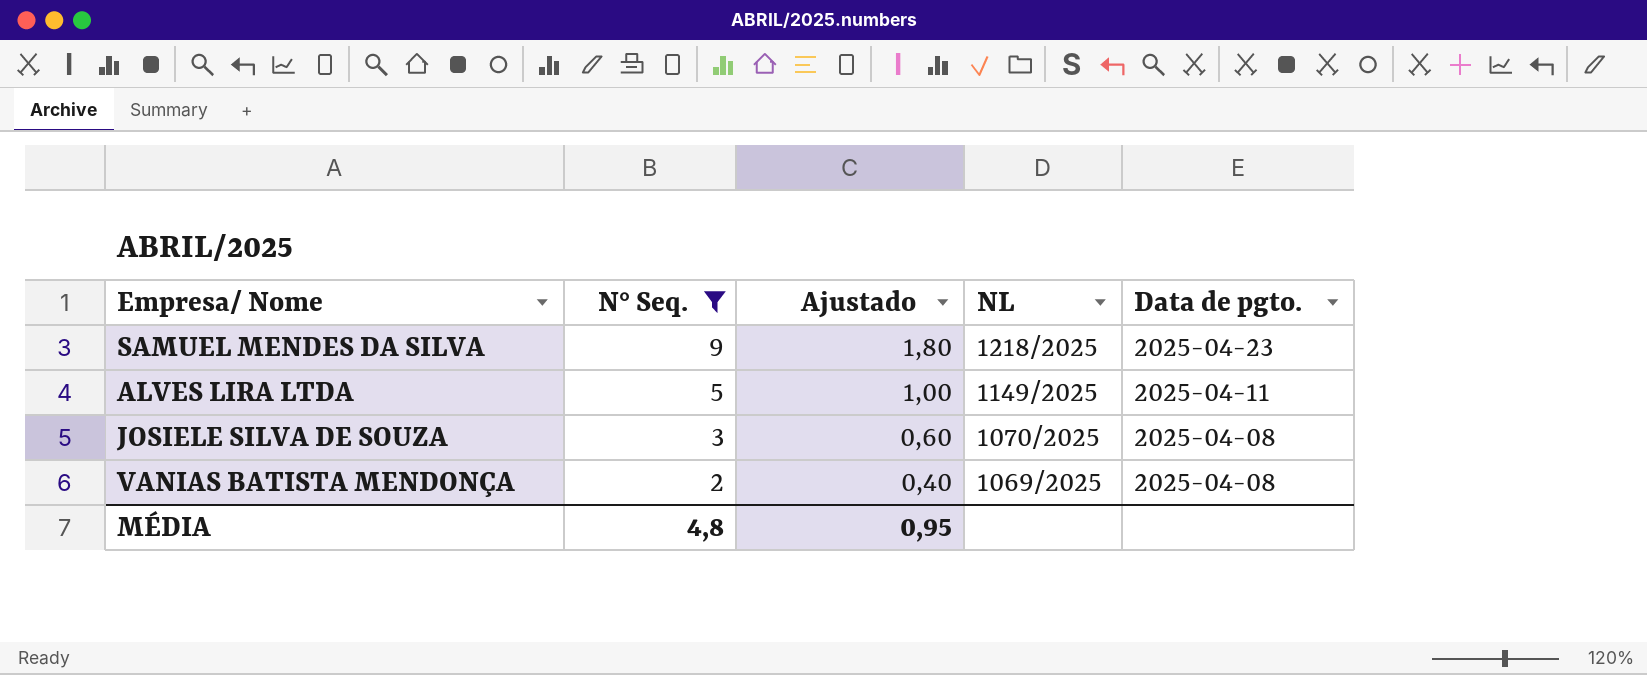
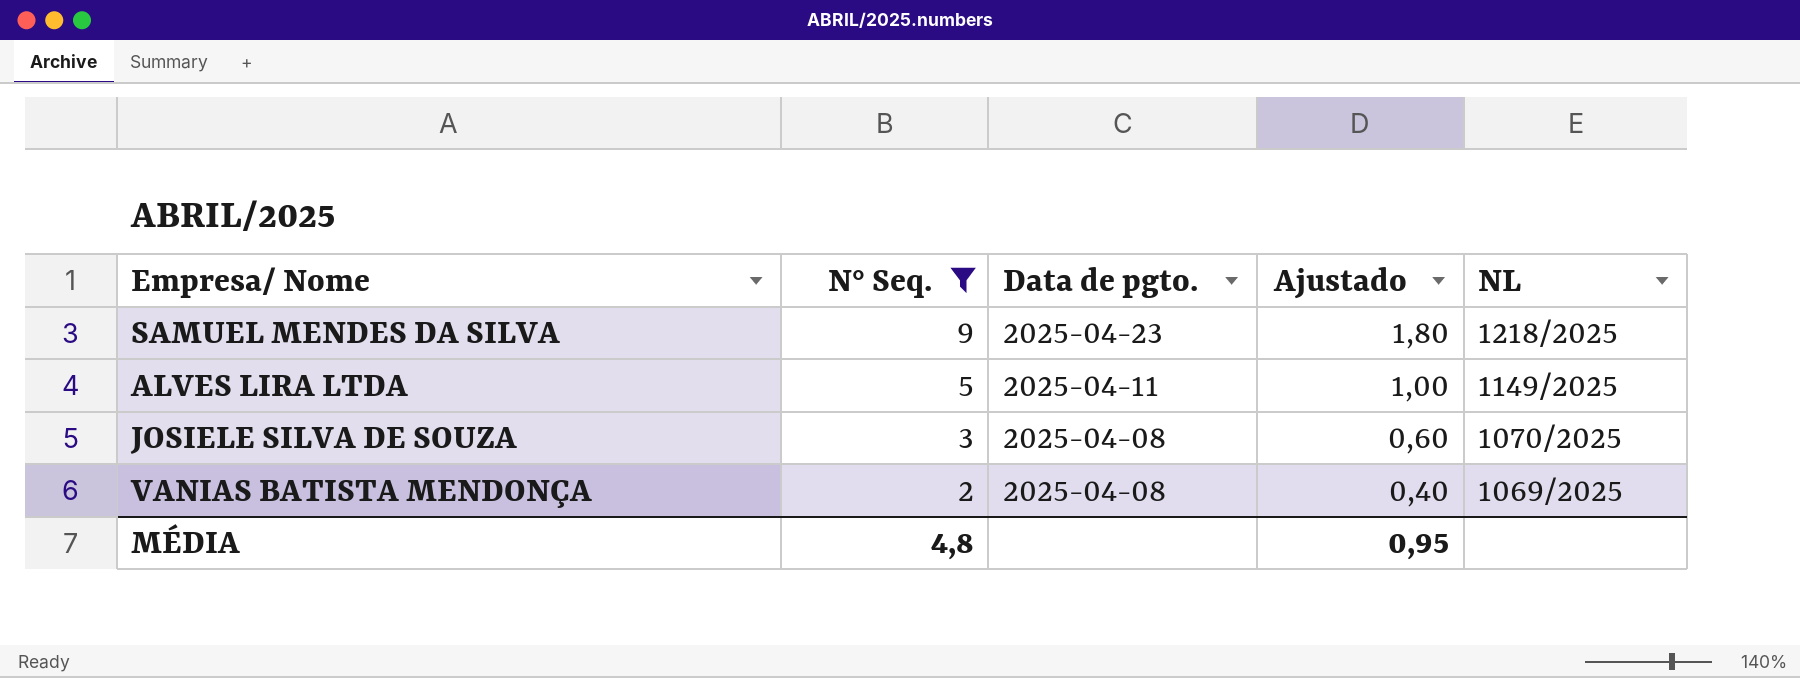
column Data de pgto. | position: 5 -> 3

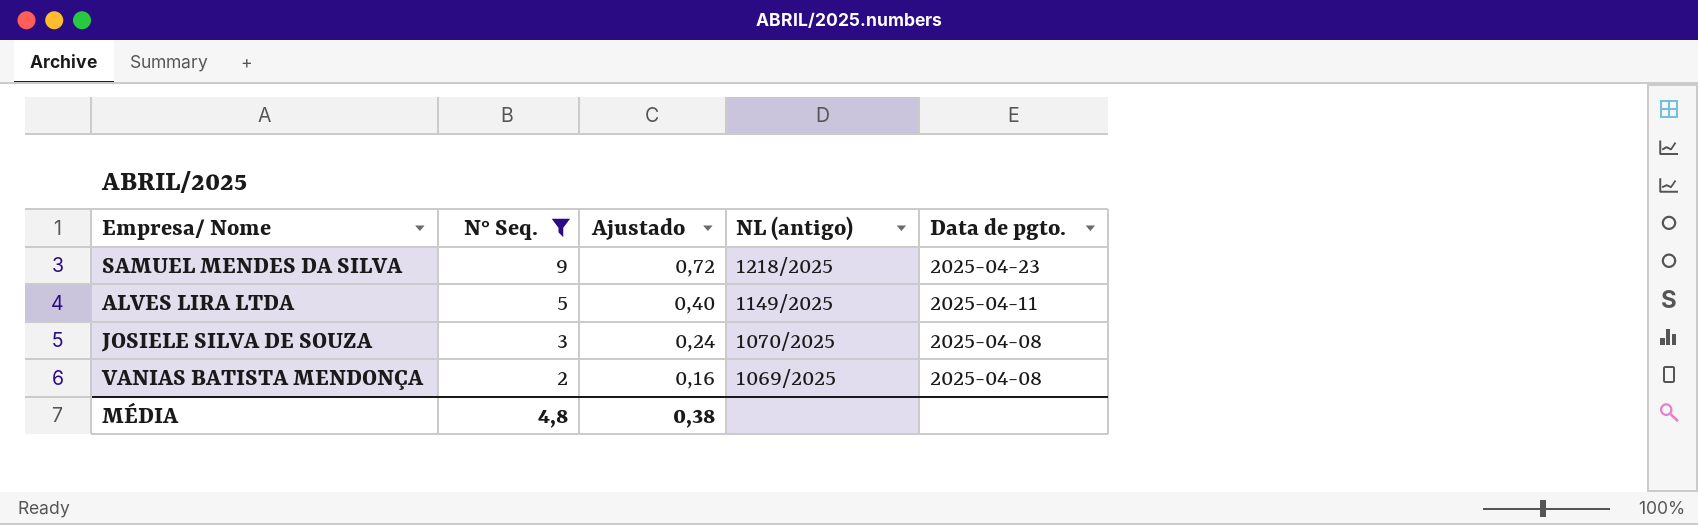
column Ajustado | formula: [N° Seq.] * 0,2 -> [N° Seq.] * 0,08
column name: NL -> NL (antigo)
column Data de pgto. | position: 3 -> 5
MÉDIA | Ajustado: 0,95 -> 0,38

